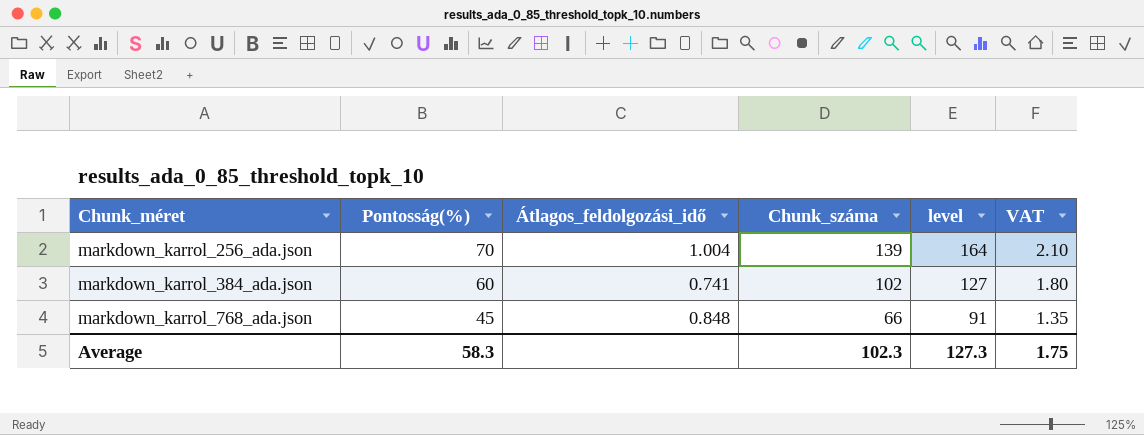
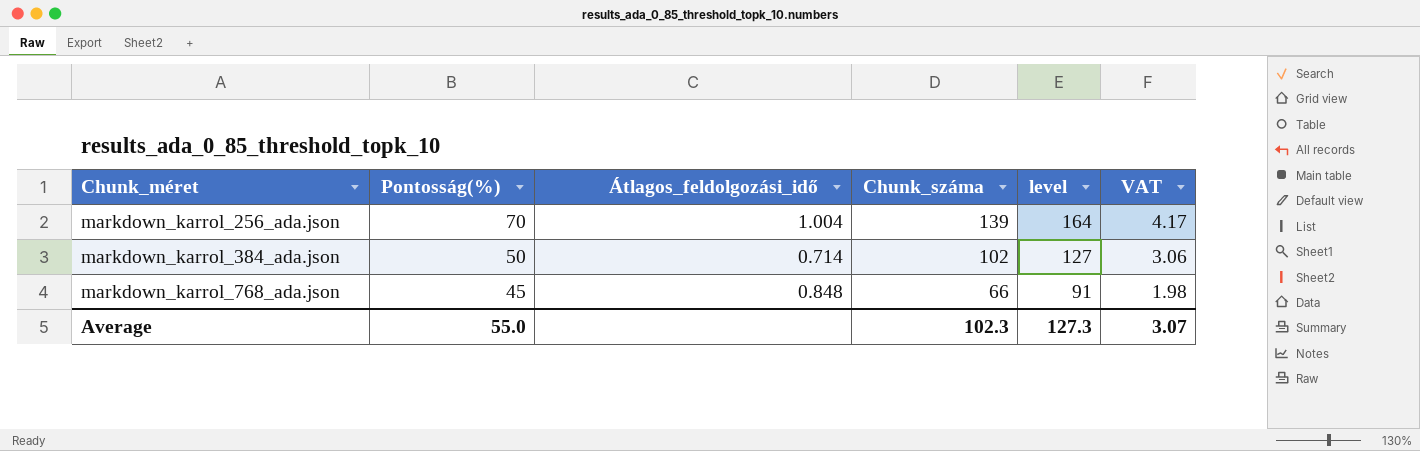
column VAT | formula: [Pontosság(%)] * 0.03 -> [Chunk_száma] * 0.03
markdown_karrol_384_ada.json | Pontosság(%): 60 -> 50
markdown_karrol_384_ada.json | Átlagos_feldolgozási_idő: 0.741 -> 0.714
Average | Pontosság(%): 58.3 -> 55.0
Average | VAT: 1.75 -> 3.07

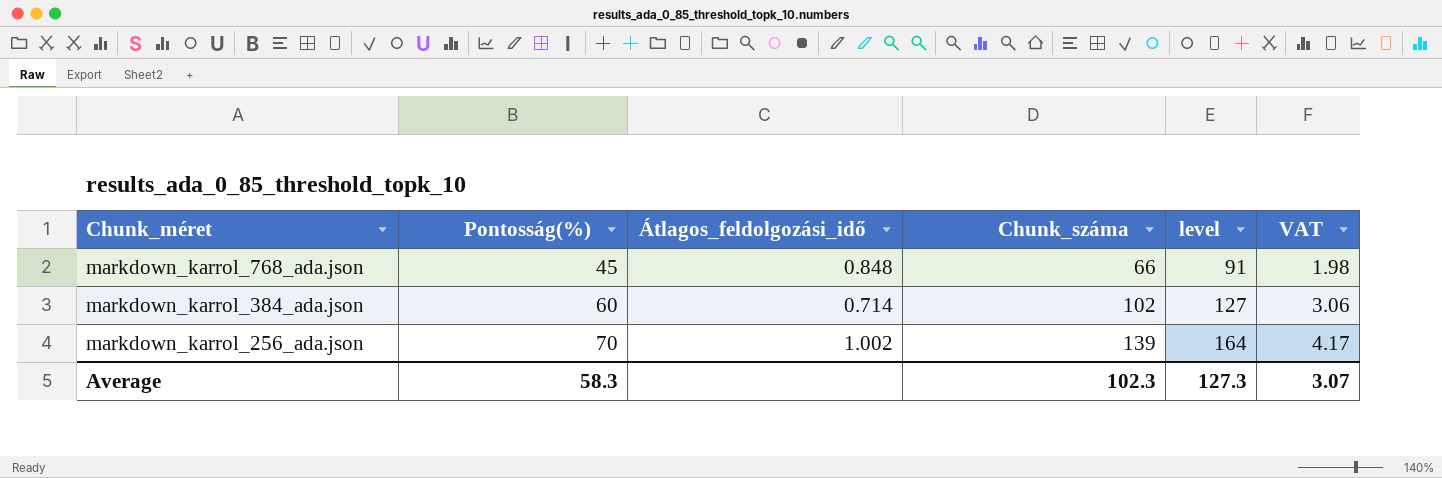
row order: Chunk_méret ascending -> Chunk_méret descending
markdown_karrol_384_ada.json | Pontosság(%): 50 -> 60
markdown_karrol_256_ada.json | Átlagos_feldolgozási_idő: 1.004 -> 1.002
Average | Pontosság(%): 55.0 -> 58.3

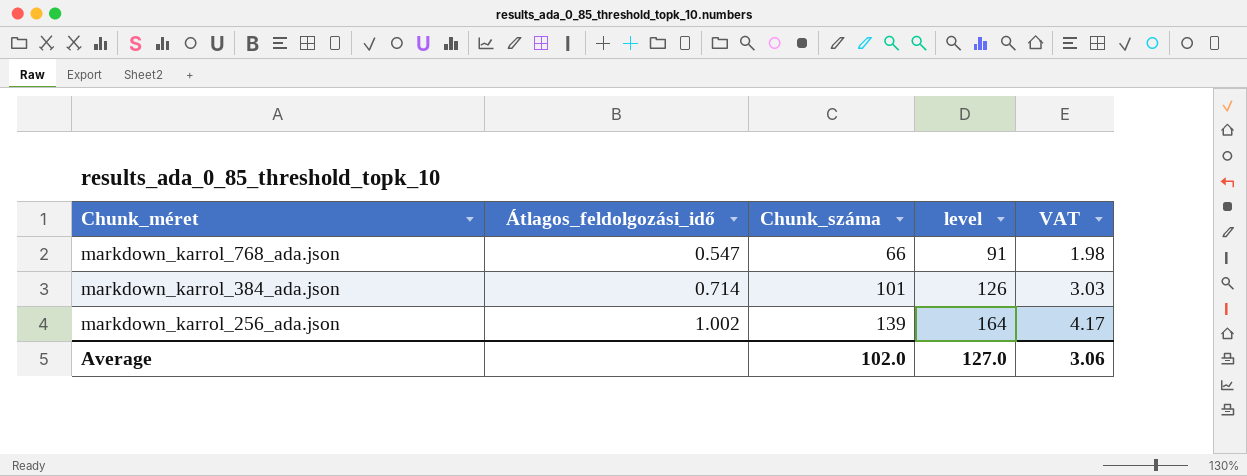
column Pontosság(%) | position: 2 -> none
markdown_karrol_768_ada.json | Átlagos_feldolgozási_idő: 0.848 -> 0.547
markdown_karrol_384_ada.json | Chunk_száma: 102 -> 101
markdown_karrol_384_ada.json | level: 127 -> 126
markdown_karrol_384_ada.json | VAT: 3.06 -> 3.03
Average | Chunk_száma: 102.3 -> 102.0
Average | level: 127.3 -> 127.0
Average | VAT: 3.07 -> 3.06

